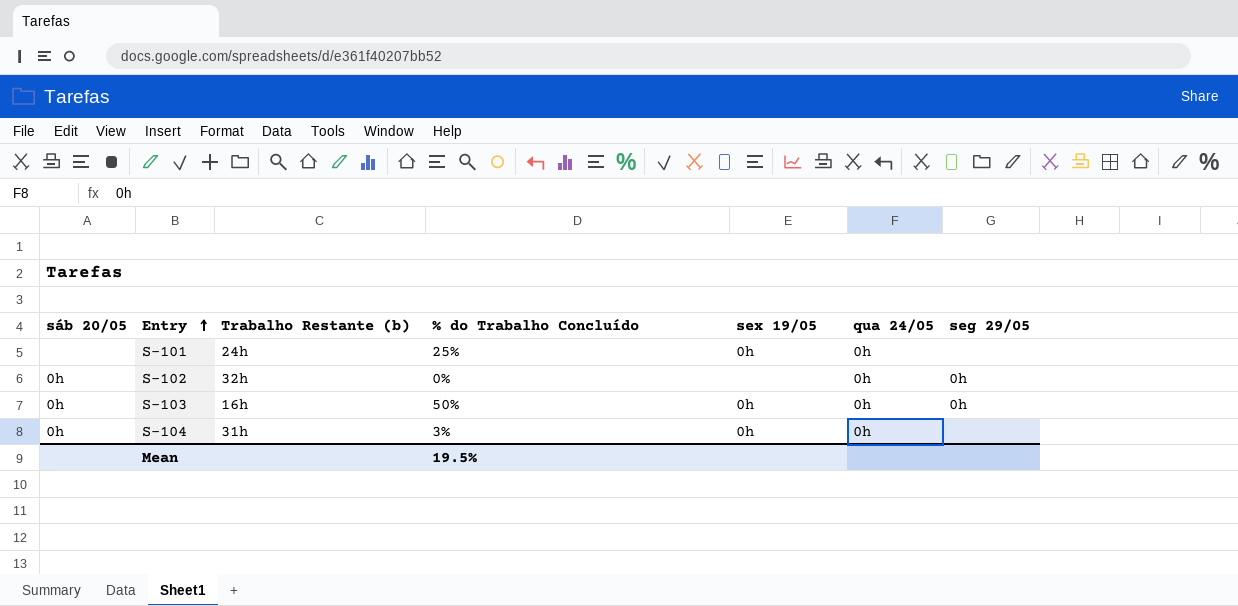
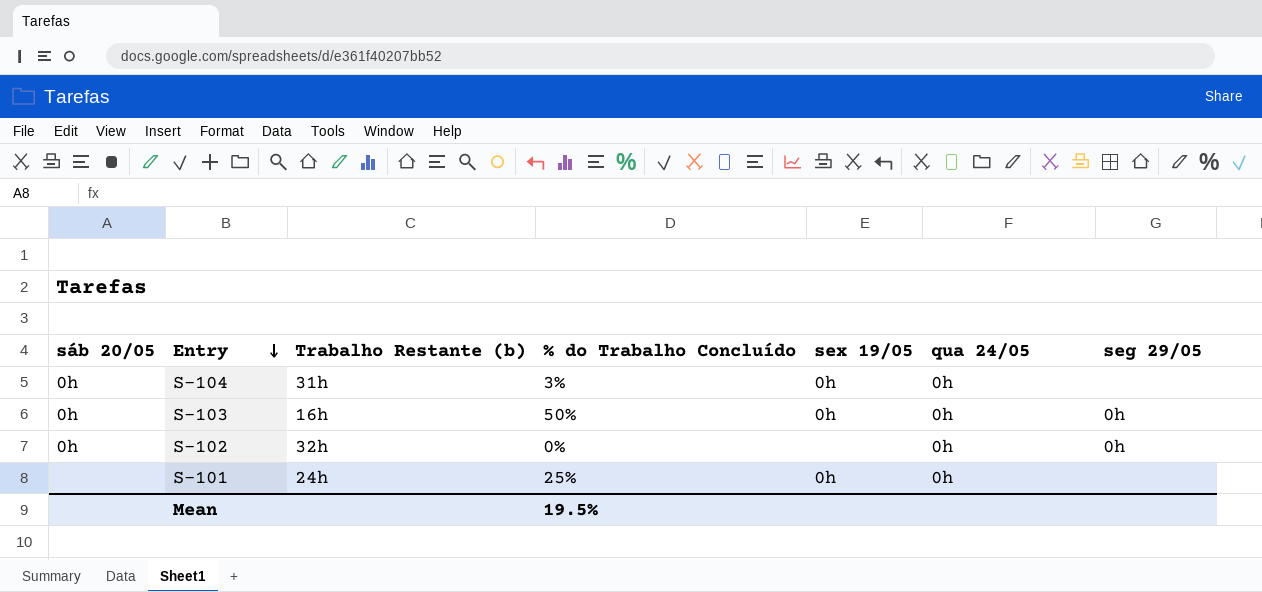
row order: Entry ascending -> Entry descending

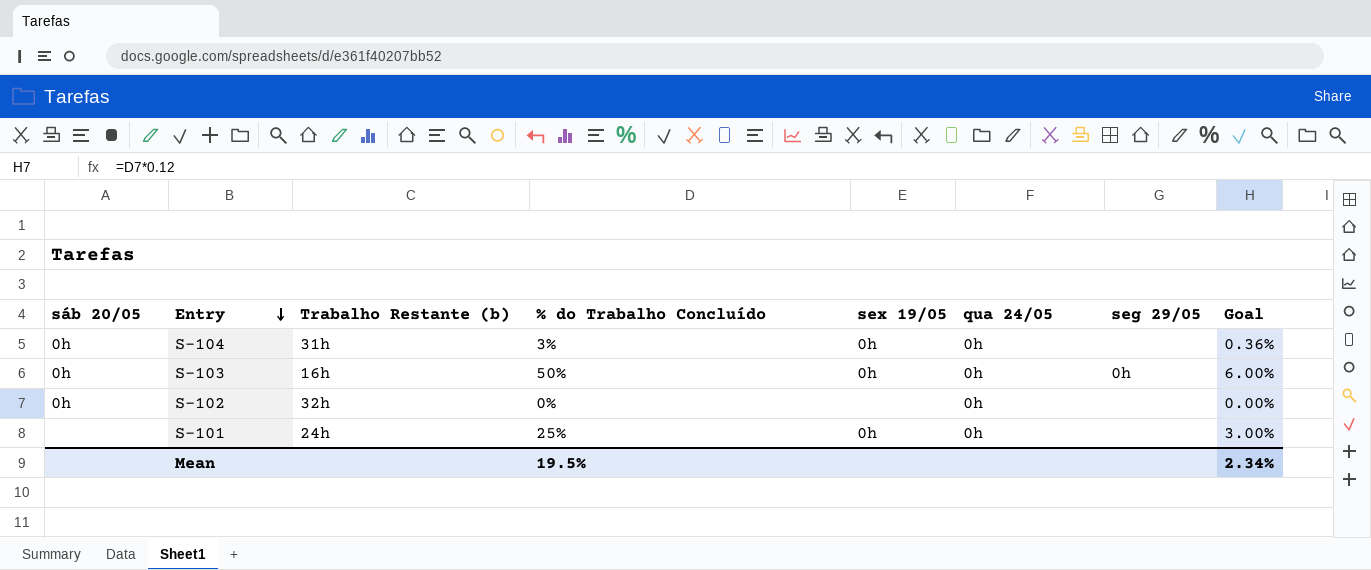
column Goal | formula: none -> [% do Trabalho Concluído] * 0.12
S-102 | seg 29/05: 0h -> none

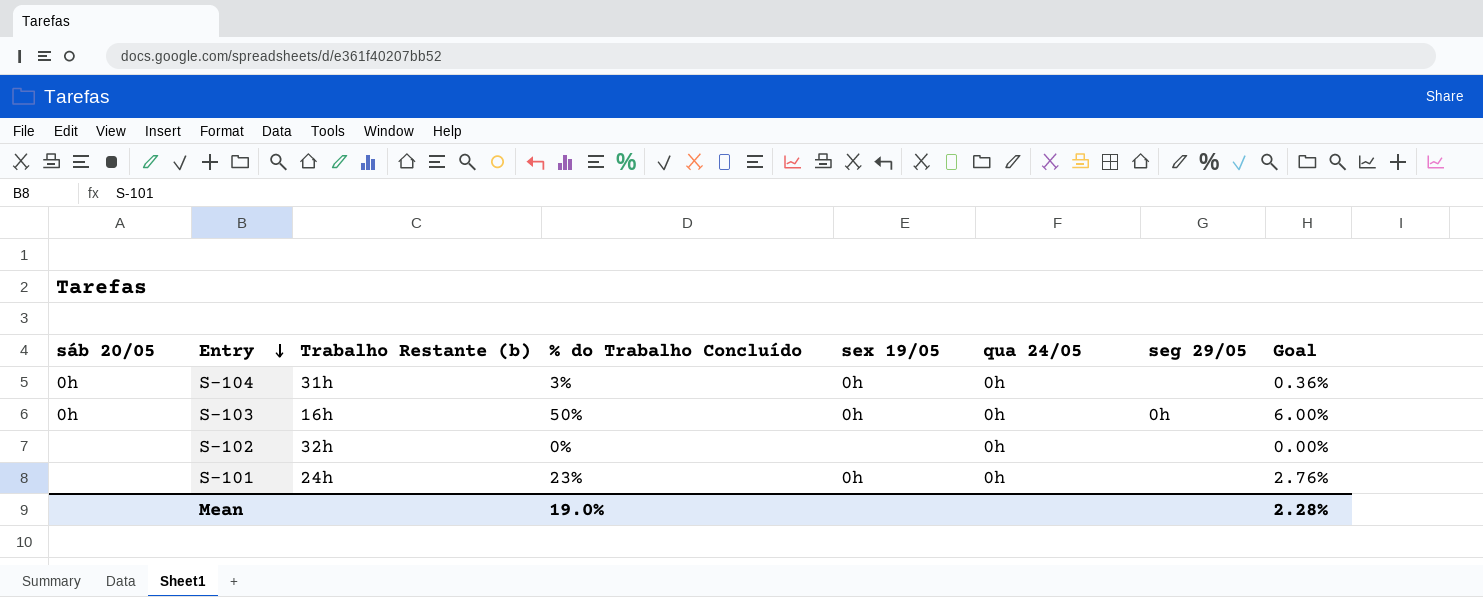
S-102 | sáb 20/05: 0h -> none
S-101 | % do Trabalho Concluído: 25% -> 23%
S-101 | Goal: 3.00% -> 2.76%
Mean | % do Trabalho Concluído: 19.5% -> 19.0%
Mean | Goal: 2.34% -> 2.28%

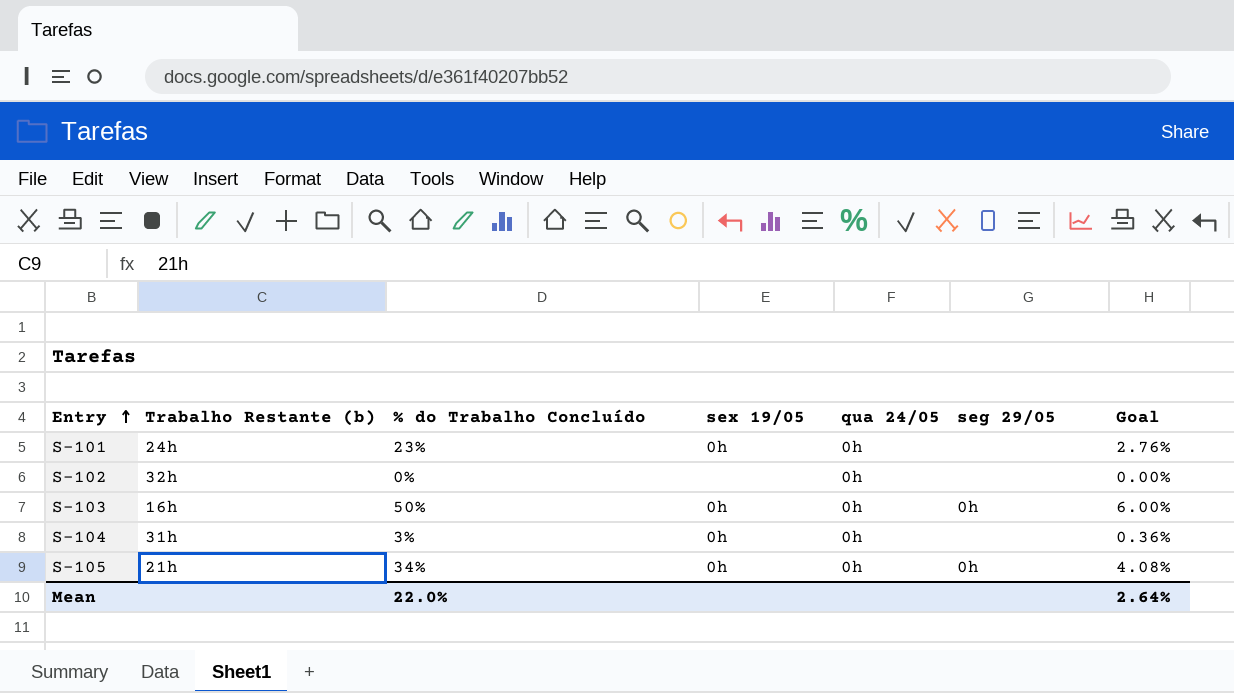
row order: Entry descending -> Entry ascending
column sáb 20/05 | position: 1 -> none
row S-105: none -> 21h | 34% | 0h | 0h | 0h | 4.08%
Mean | % do Trabalho Concluído: 19.0% -> 22.0%
Mean | Goal: 2.28% -> 2.64%

